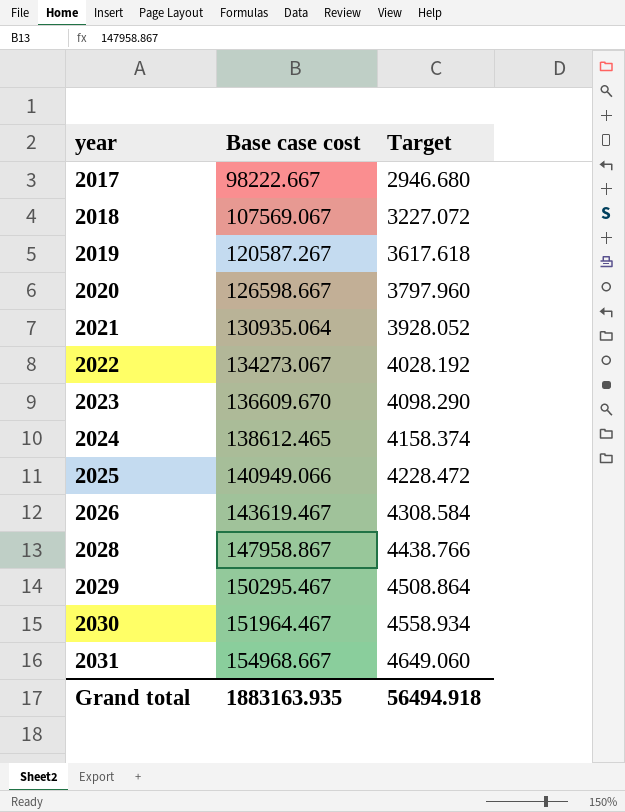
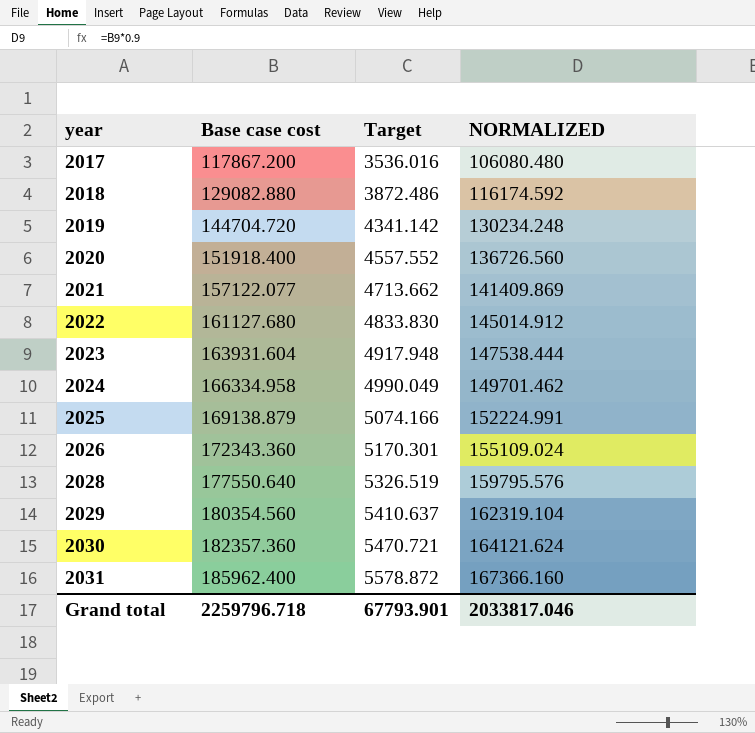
column NORMALIZED | formula: none -> [Base case cost] * 0.9
2017 | Base case cost: 98222.667 -> 117867.200
2017 | Target: 2946.680 -> 3536.016
2018 | Base case cost: 107569.067 -> 129082.880
2018 | Target: 3227.072 -> 3872.486
2019 | Base case cost: 120587.267 -> 144704.720
2019 | Target: 3617.618 -> 4341.142
2020 | Base case cost: 126598.667 -> 151918.400
2020 | Target: 3797.960 -> 4557.552
2021 | Base case cost: 130935.064 -> 157122.077
2021 | Target: 3928.052 -> 4713.662
2022 | Base case cost: 134273.067 -> 161127.680
2022 | Target: 4028.192 -> 4833.830
2023 | Base case cost: 136609.670 -> 163931.604
2023 | Target: 4098.290 -> 4917.948
2024 | Base case cost: 138612.465 -> 166334.958
2024 | Target: 4158.374 -> 4990.049
2025 | Base case cost: 140949.066 -> 169138.879
2025 | Target: 4228.472 -> 5074.166
2026 | Base case cost: 143619.467 -> 172343.360
2026 | Target: 4308.584 -> 5170.301
2028 | Base case cost: 147958.867 -> 177550.640
2028 | Target: 4438.766 -> 5326.519
2029 | Base case cost: 150295.467 -> 180354.560
2029 | Target: 4508.864 -> 5410.637
2030 | Base case cost: 151964.467 -> 182357.360
2030 | Target: 4558.934 -> 5470.721
2031 | Base case cost: 154968.667 -> 185962.400
2031 | Target: 4649.060 -> 5578.872
Grand total | Base case cost: 1883163.935 -> 2259796.718
Grand total | Target: 56494.918 -> 67793.901

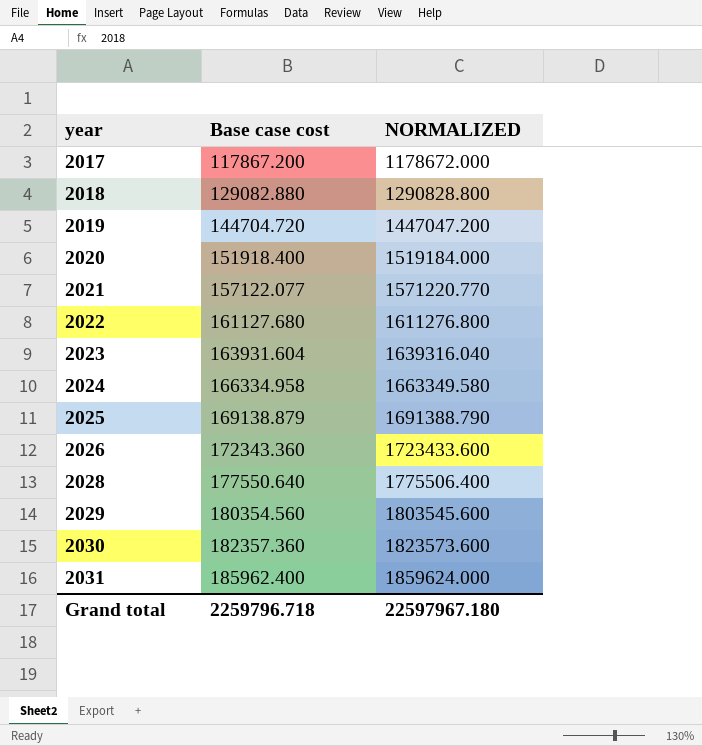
column Target | formula: [Base case cost] * 0.03 -> none
column NORMALIZED | formula: [Base case cost] * 0.9 -> [Base case cost] * 10
Grand total | NORMALIZED: 2033817.046 -> 22597967.180

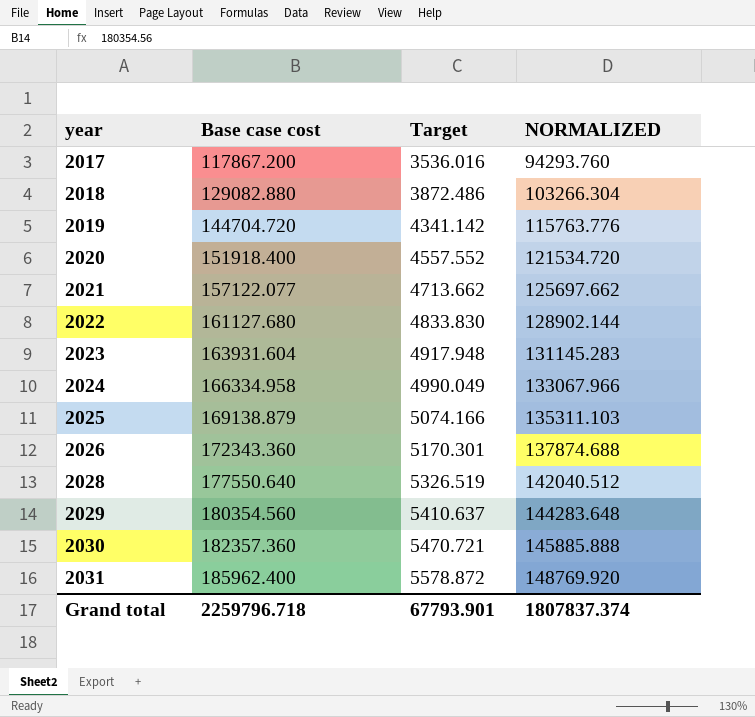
column Target | formula: none -> [Base case cost] * 0.03
column NORMALIZED | formula: [Base case cost] * 10 -> [Base case cost] * 0.8
Grand total | NORMALIZED: 22597967.180 -> 1807837.374

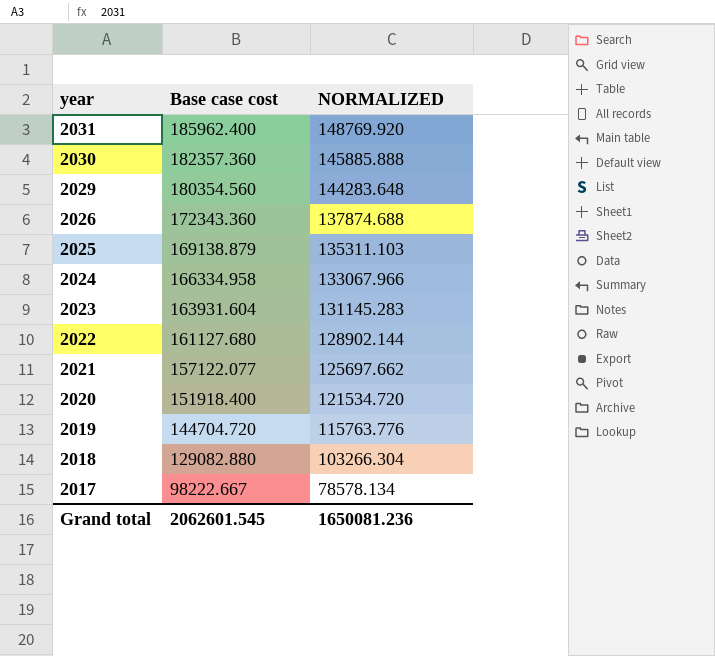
row order: year ascending -> year descending
column Target | formula: [Base case cost] * 0.03 -> none
row 2028: 177550.640 | 5326.519 | 142040.512 -> none
2017 | Base case cost: 117867.200 -> 98222.667
2017 | NORMALIZED: 94293.760 -> 78578.134
Grand total | Base case cost: 2259796.718 -> 2062601.545
Grand total | NORMALIZED: 1807837.374 -> 1650081.236

